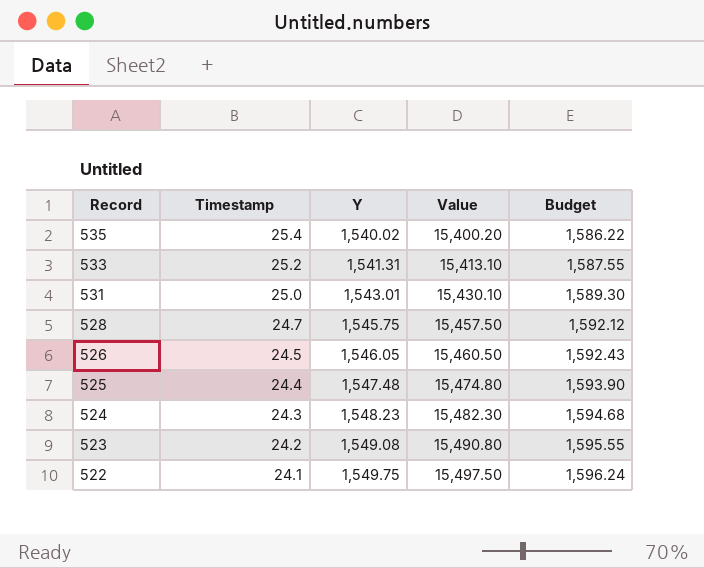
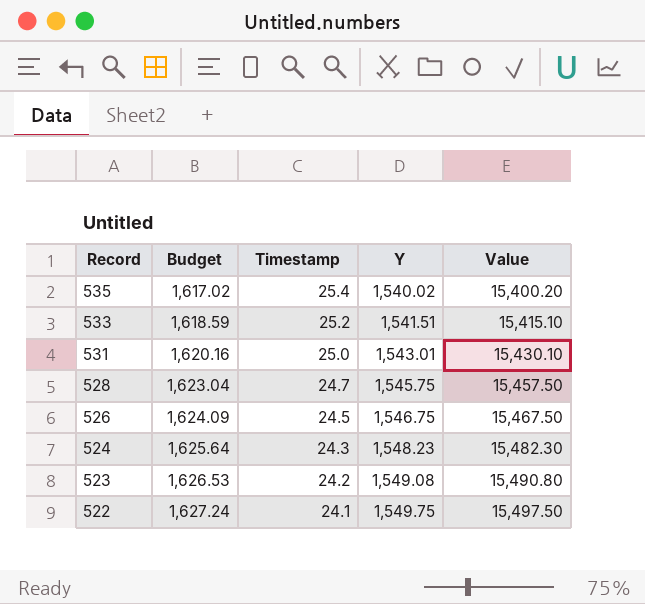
column Budget | formula: [Y] * 1.03 -> [Y] * 1.05
column Budget | position: 5 -> 2
row 525: 24.4 | 1,547.48 | 15,474.80 | 1,593.90 -> none
533 | Y: 1,541.31 -> 1,541.51
533 | Value: 15,413.10 -> 15,415.10
526 | Y: 1,546.05 -> 1,546.75
526 | Value: 15,460.50 -> 15,467.50

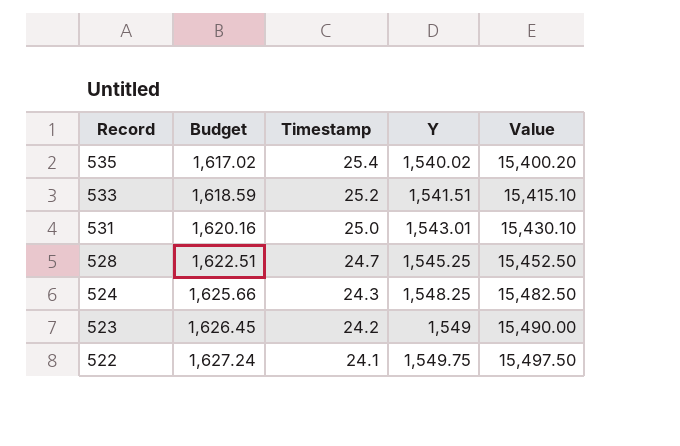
row 526: 1,624.09 | 24.5 | 1,546.75 | 15,467.50 -> none
528 | Budget: 1,623.04 -> 1,622.51
528 | Y: 1,545.75 -> 1,545.25
528 | Value: 15,457.50 -> 15,452.50
524 | Budget: 1,625.64 -> 1,625.66
524 | Y: 1,548.23 -> 1,548.25
524 | Value: 15,482.30 -> 15,482.50
523 | Budget: 1,626.53 -> 1,626.45
523 | Y: 1,549.08 -> 1,549
523 | Value: 15,490.80 -> 15,490.00

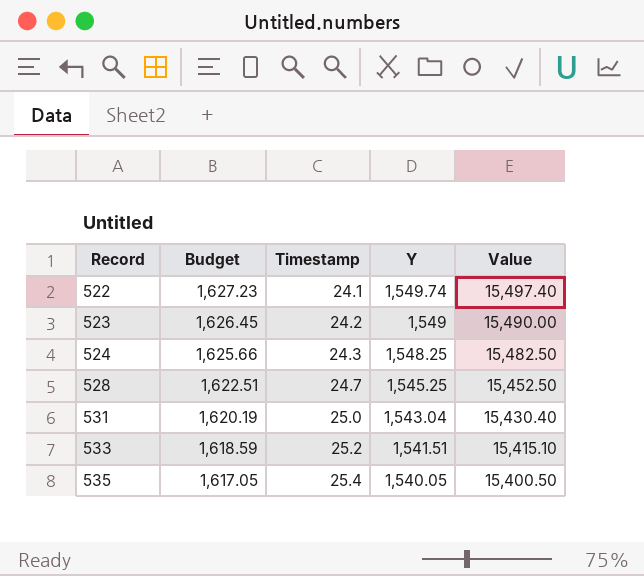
row order: Record descending -> Record ascending
522 | Budget: 1,627.24 -> 1,627.23
522 | Y: 1,549.75 -> 1,549.74
522 | Value: 15,497.50 -> 15,497.40
531 | Budget: 1,620.16 -> 1,620.19
531 | Y: 1,543.01 -> 1,543.04
531 | Value: 15,430.10 -> 15,430.40
535 | Budget: 1,617.02 -> 1,617.05
535 | Y: 1,540.02 -> 1,540.05
535 | Value: 15,400.20 -> 15,400.50

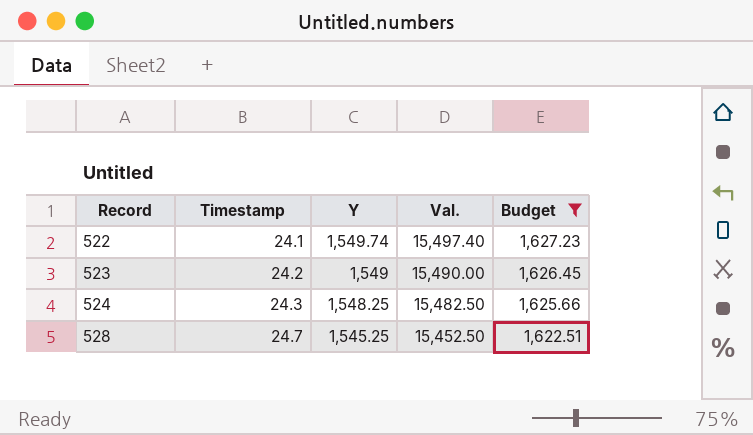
filter: none -> Budget >= 1,622.51
column name: Value -> Val.
column Budget | position: 2 -> 5

